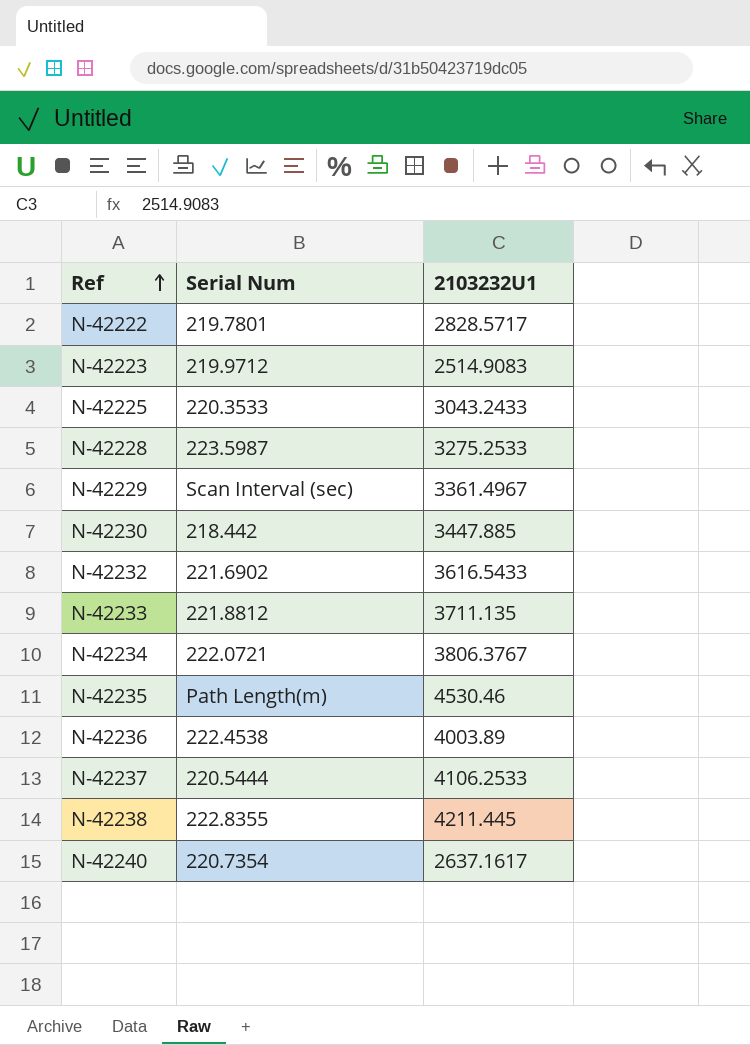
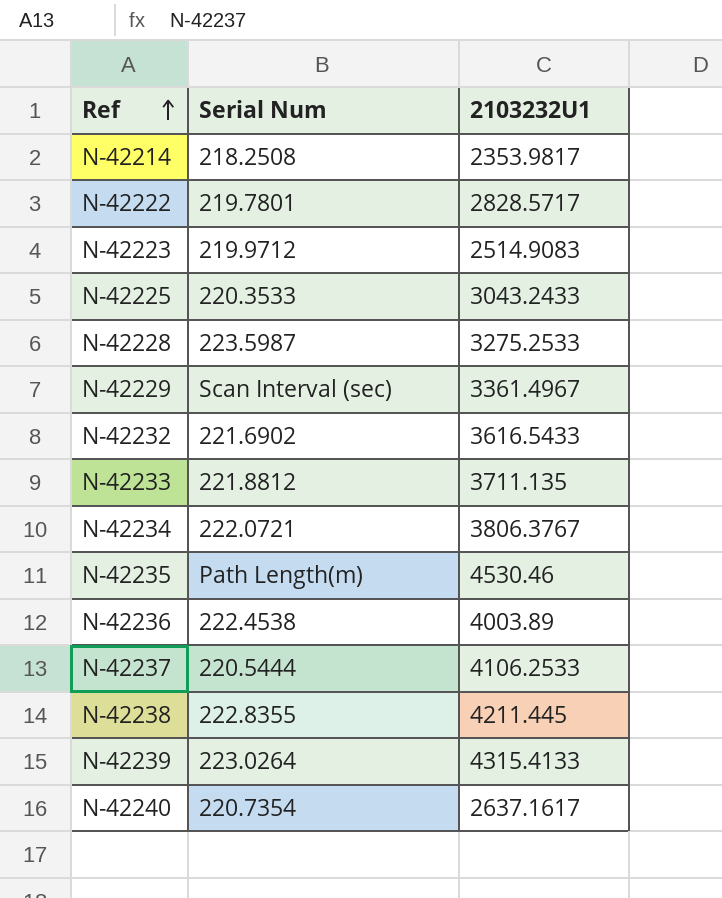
row N-42230: 218.442 | 3447.885 -> none
row N-42214: none -> 218.2508 | 2353.9817
row N-42239: none -> 223.0264 | 4315.4133

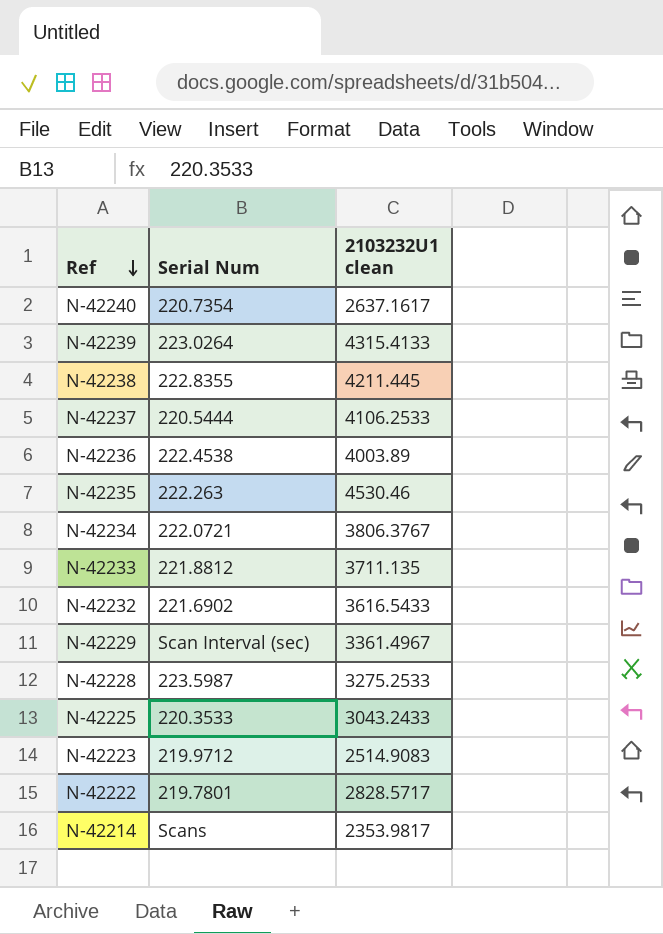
row order: Ref ascending -> Ref descending
column name: 2103232U1 -> 2103232U1 clean
N-42235 | Serial Num: Path Length(m) -> 222.263
N-42214 | Serial Num: 218.2508 -> Scans

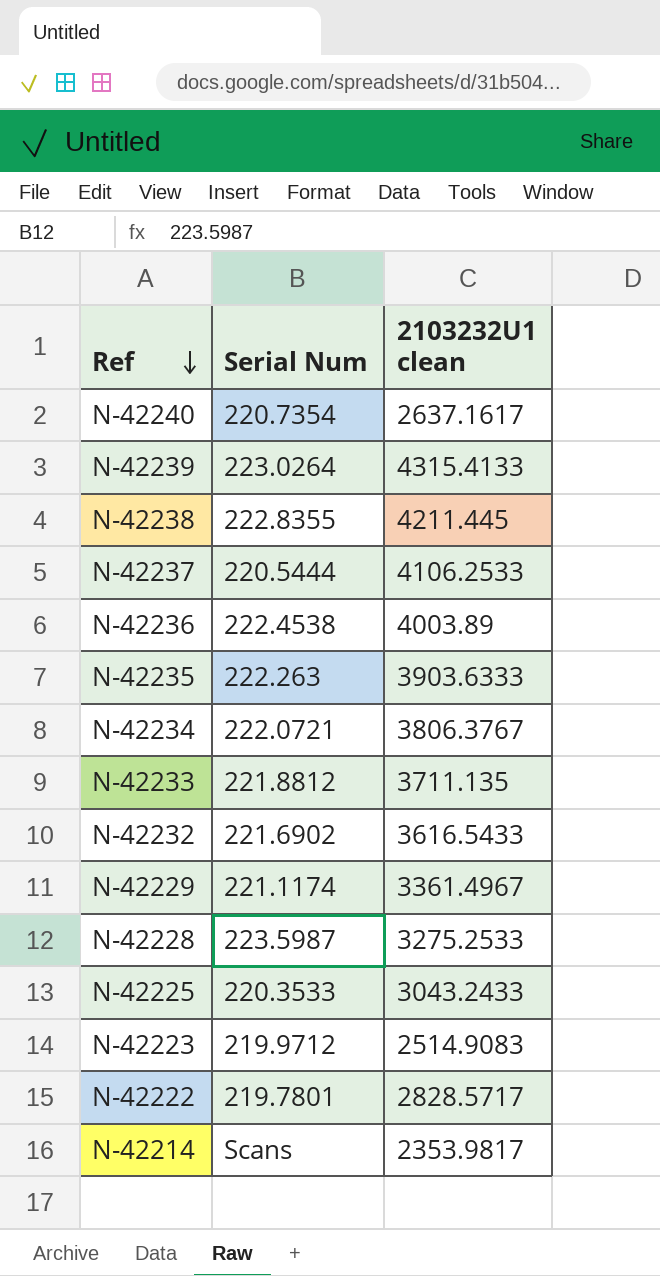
N-42235 | 2103232U1 clean: 4530.46 -> 3903.6333
N-42229 | Serial Num: Scan Interval (sec) -> 221.1174

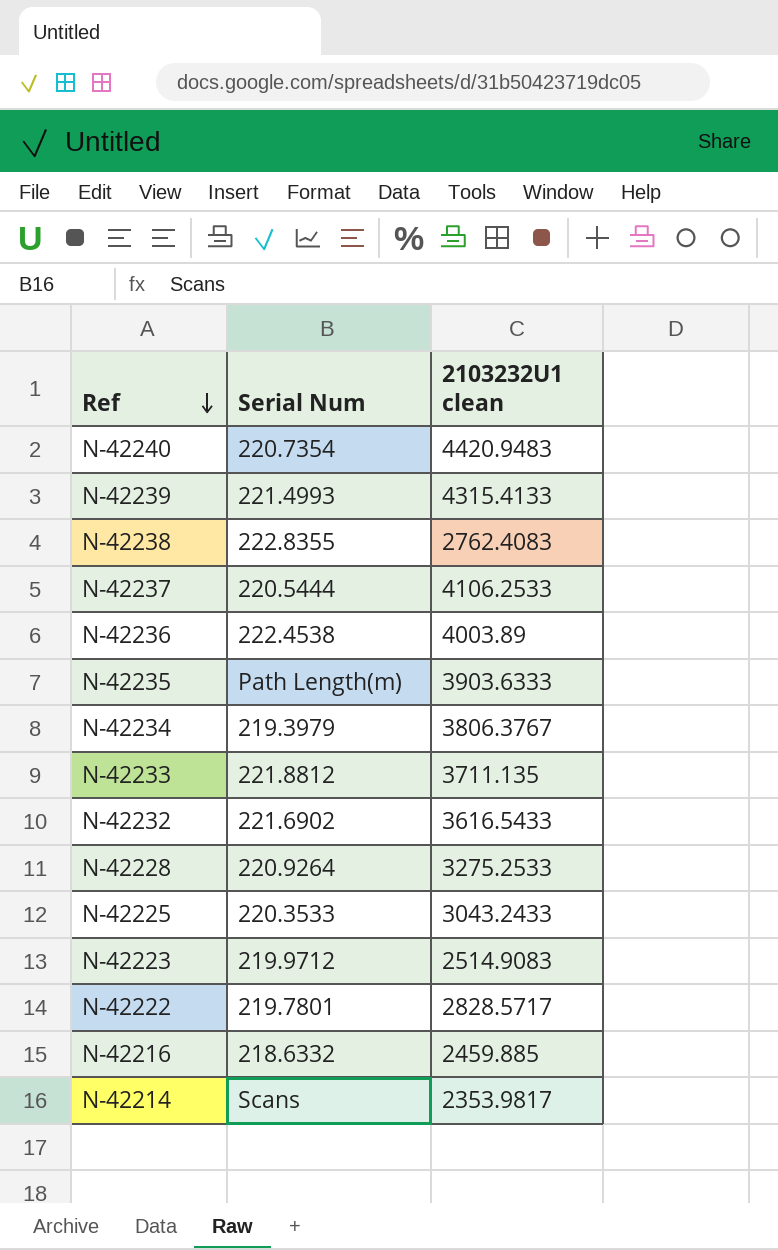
row N-42229: 221.1174 | 3361.4967 -> none
N-42240 | 2103232U1 clean: 2637.1617 -> 4420.9483
N-42239 | Serial Num: 223.0264 -> 221.4993
N-42238 | 2103232U1 clean: 4211.445 -> 2762.4083
N-42235 | Serial Num: 222.263 -> Path Length(m)
N-42234 | Serial Num: 222.0721 -> 219.3979
N-42228 | Serial Num: 223.5987 -> 220.9264
row N-42216: none -> 218.6332 | 2459.885

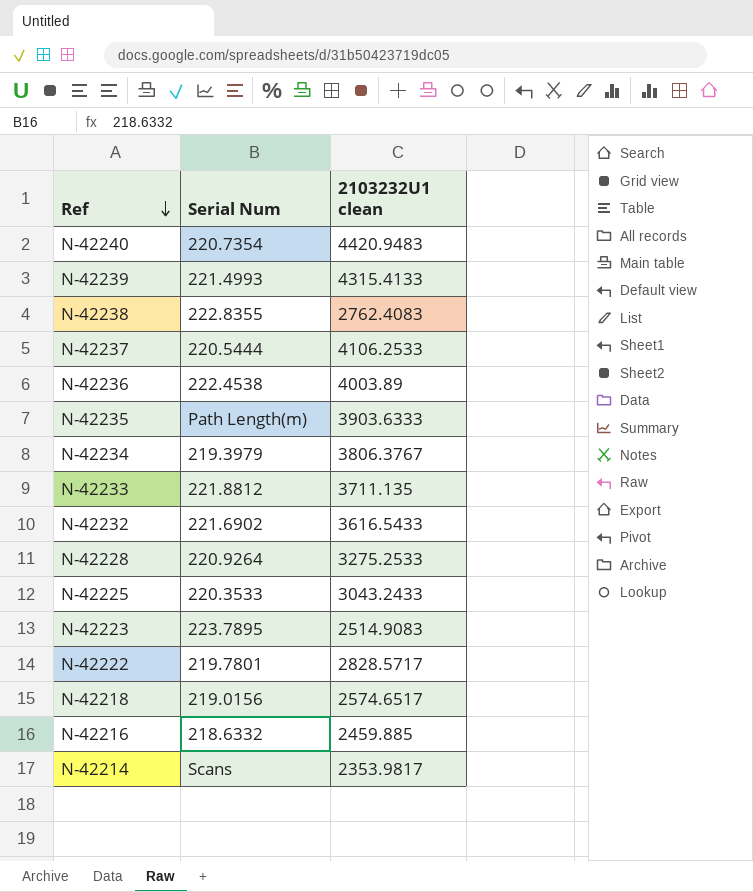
N-42223 | Serial Num: 219.9712 -> 223.7895
row N-42218: none -> 219.0156 | 2574.6517

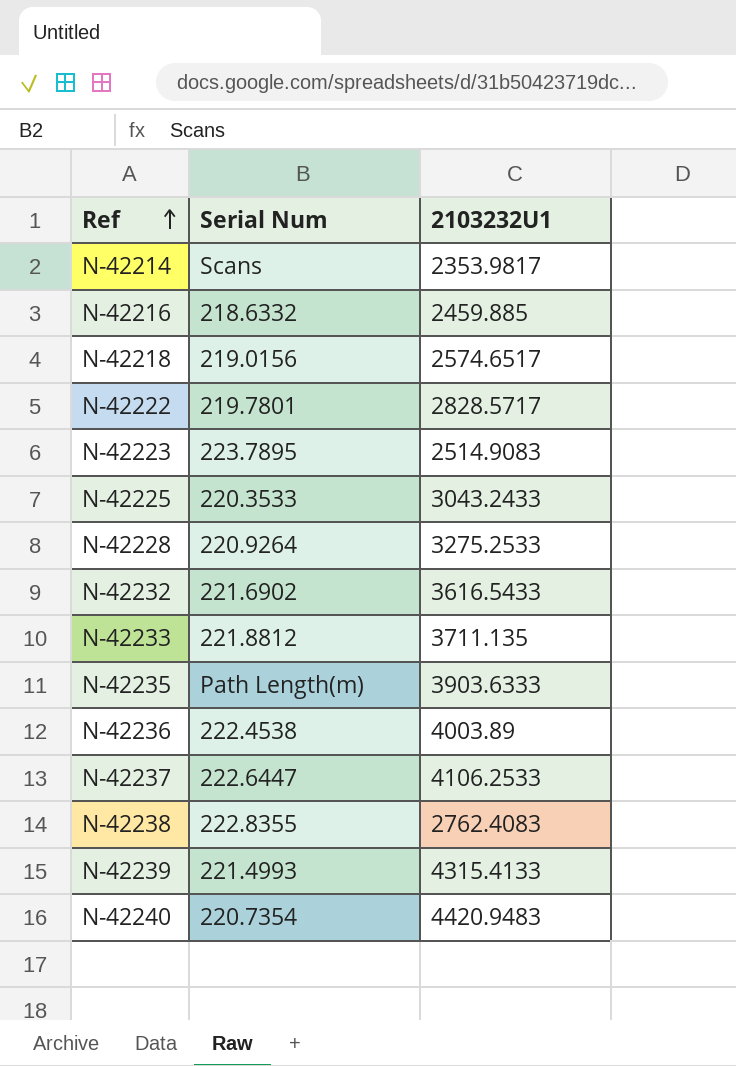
row order: Ref descending -> Ref ascending
column name: 2103232U1 clean -> 2103232U1
row N-42234: 219.3979 | 3806.3767 -> none
N-42237 | Serial Num: 220.5444 -> 222.6447

